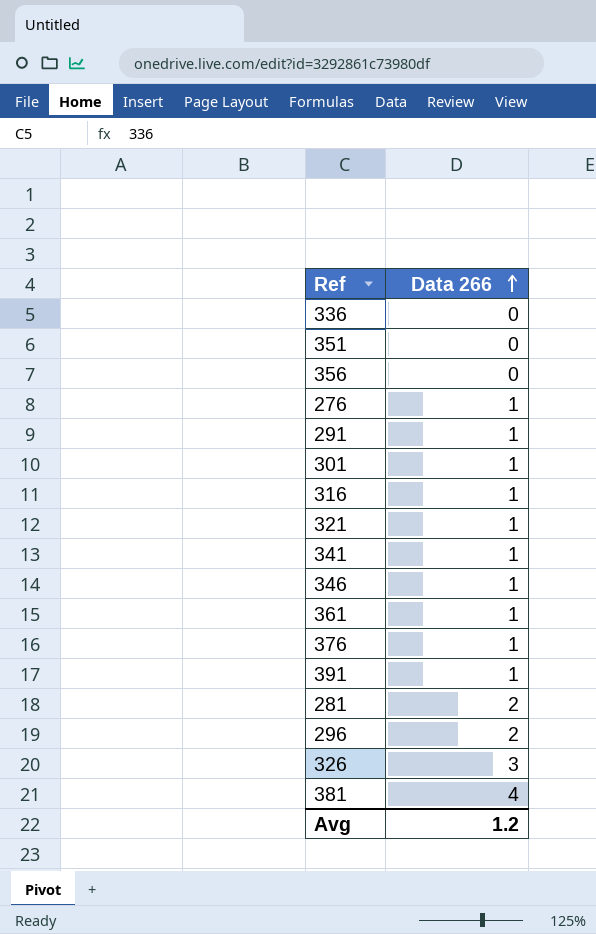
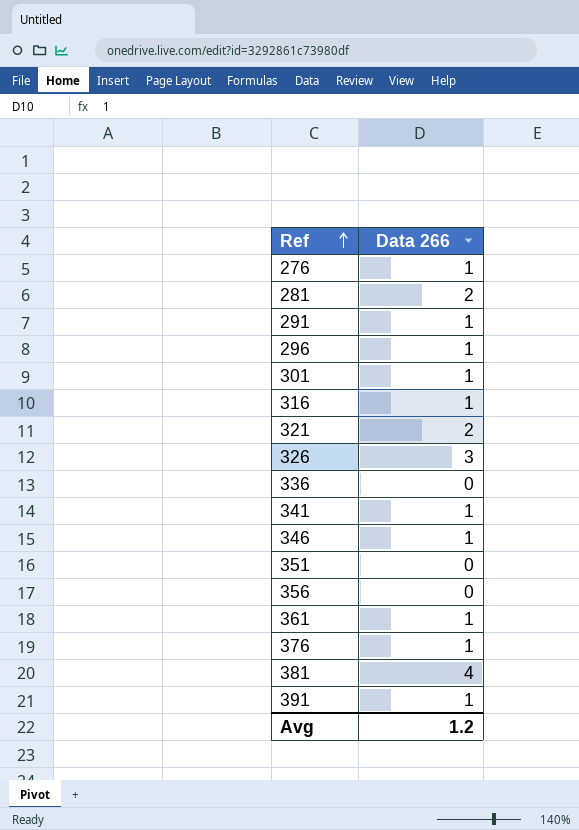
row order: Data 266 ascending -> Ref ascending
296 | Data 266: 2 -> 1
321 | Data 266: 1 -> 2

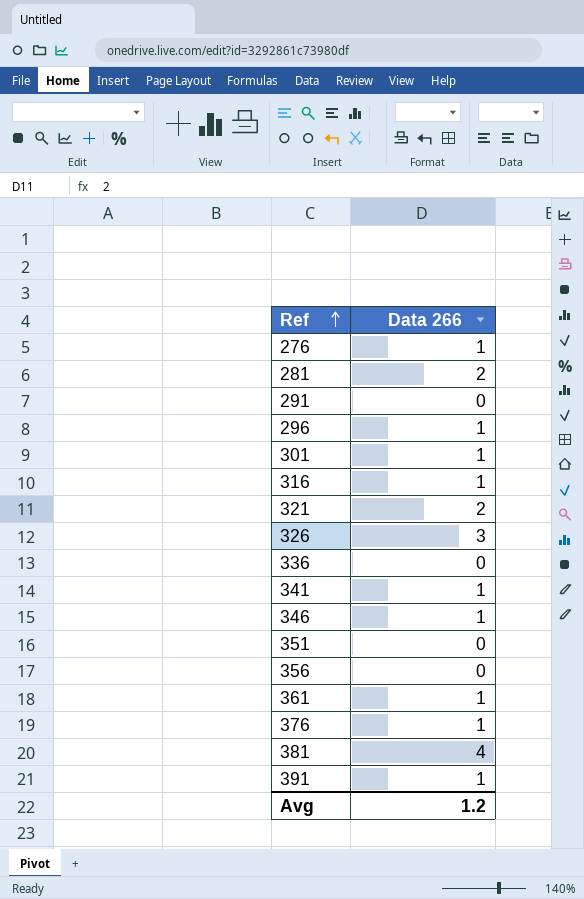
291 | Data 266: 1 -> 0

